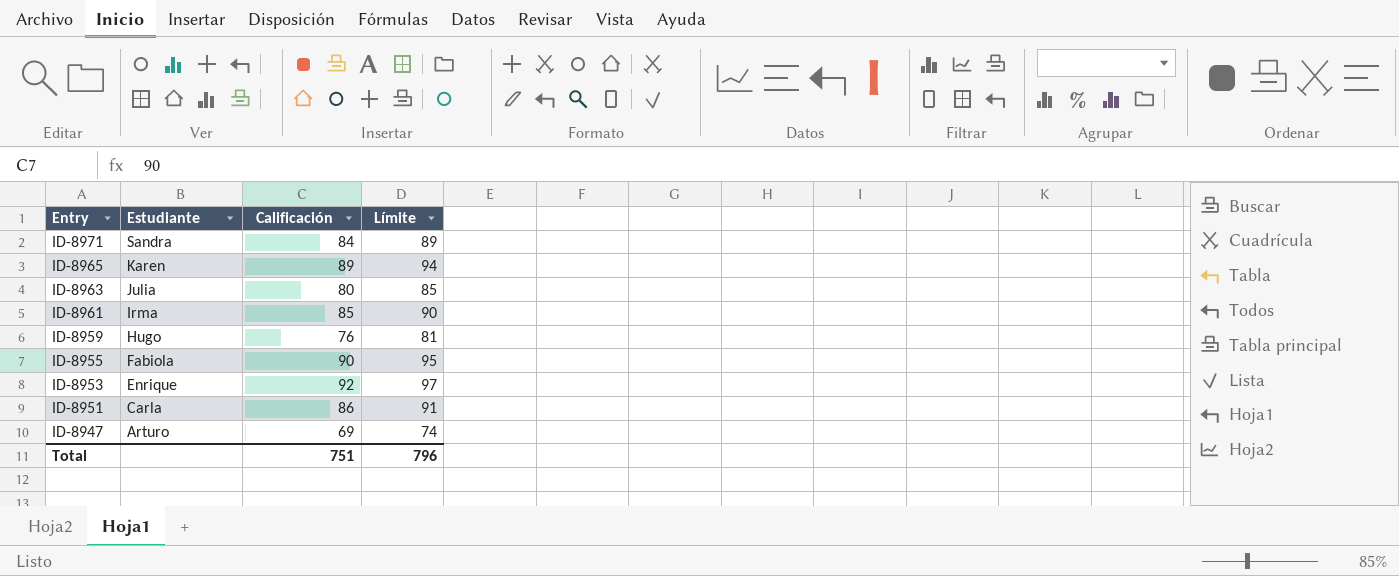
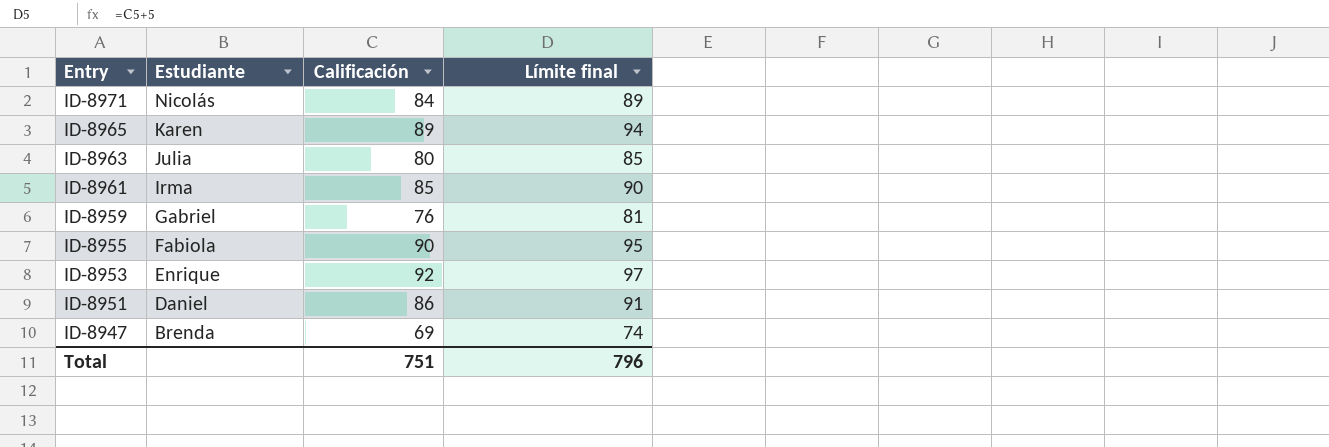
column name: Límite -> Límite final
ID-8971 | Estudiante: Sandra -> Nicolás
ID-8959 | Estudiante: Hugo -> Gabriel
ID-8951 | Estudiante: Carla -> Daniel
ID-8947 | Estudiante: Arturo -> Brenda

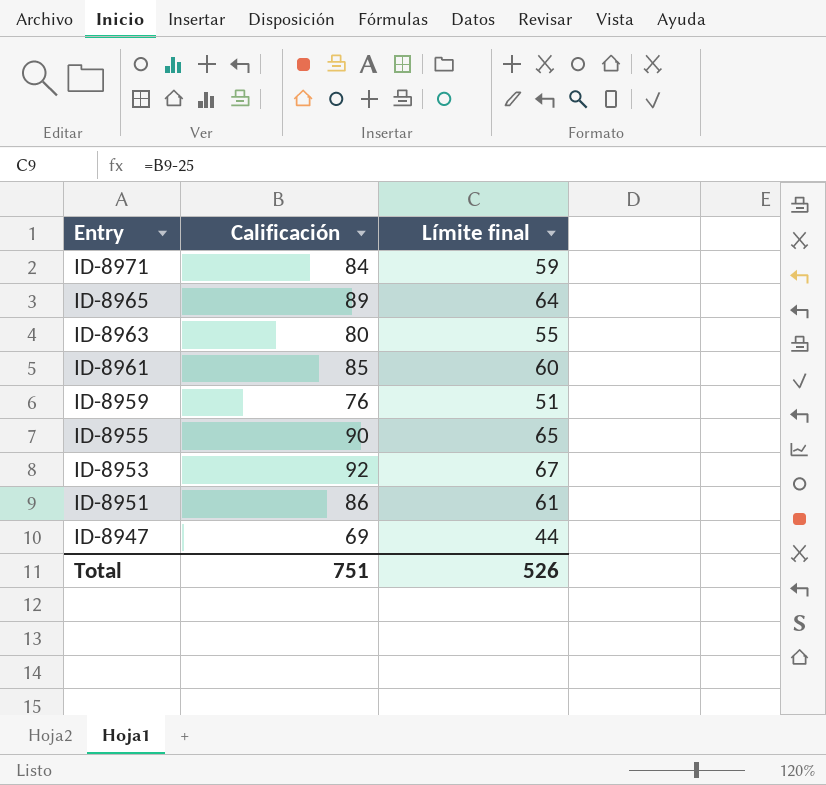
column Estudiante | position: 2 -> none
column Límite final | formula: [Calificación] + 5 -> [Calificación] - 25
Total | Límite final: 796 -> 526

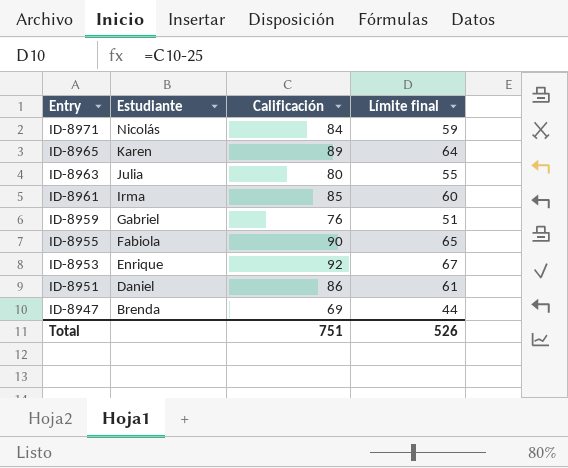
column Estudiante | position: none -> 2

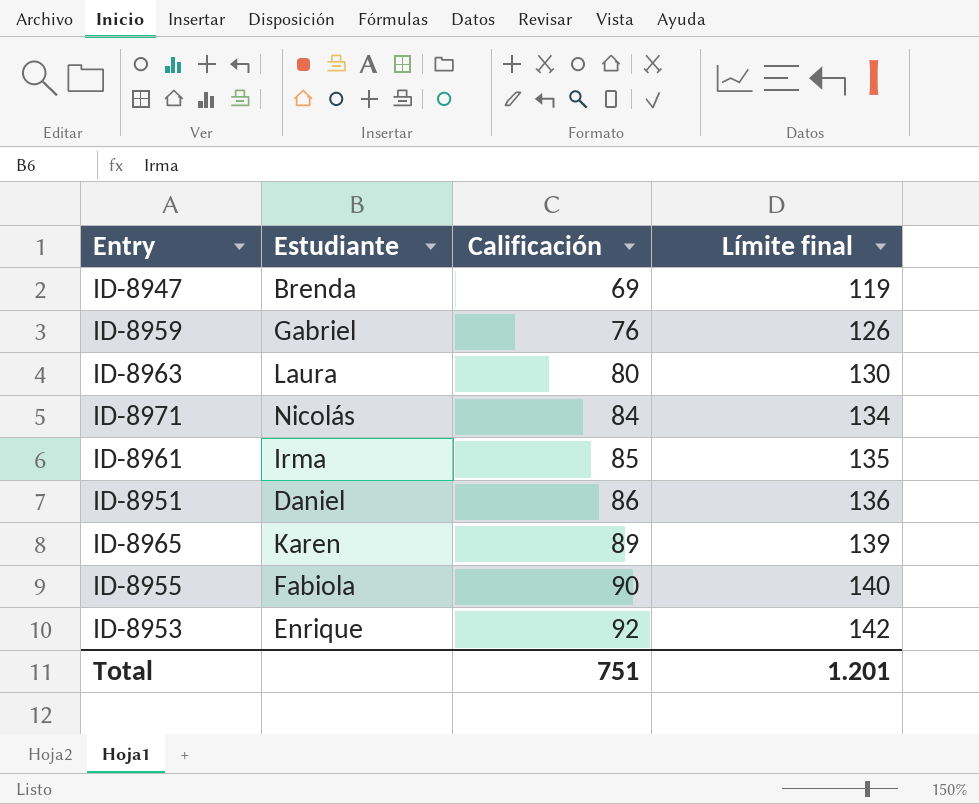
row order: Entry descending -> Calificación ascending
column Límite final | formula: [Calificación] - 25 -> [Calificación] + 50
ID-8963 | Estudiante: Julia -> Laura
Total | Límite final: 526 -> 1.201

